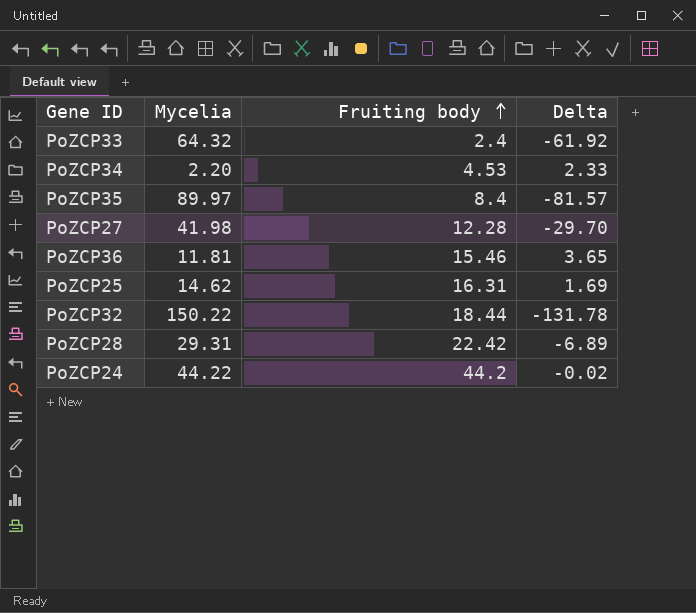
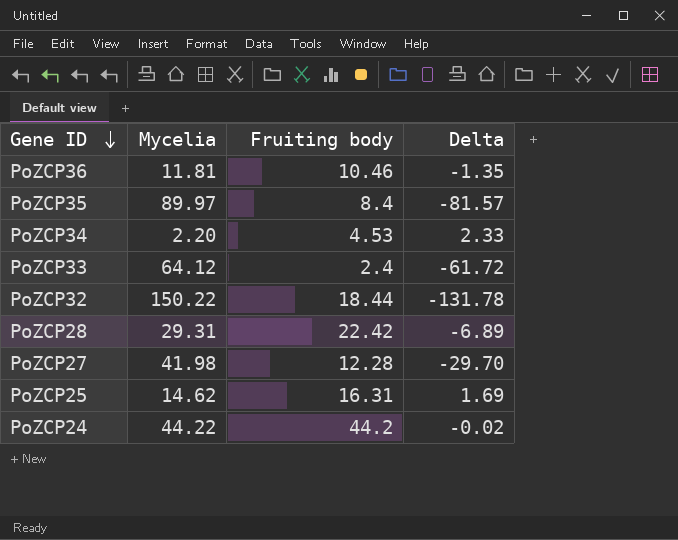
row order: Fruiting body ascending -> Gene ID descending
PoZCP36 | Fruiting body: 15.46 -> 10.46
PoZCP36 | Delta: 3.65 -> -1.35
PoZCP33 | Mycelia: 64.32 -> 64.12
PoZCP33 | Delta: -61.92 -> -61.72

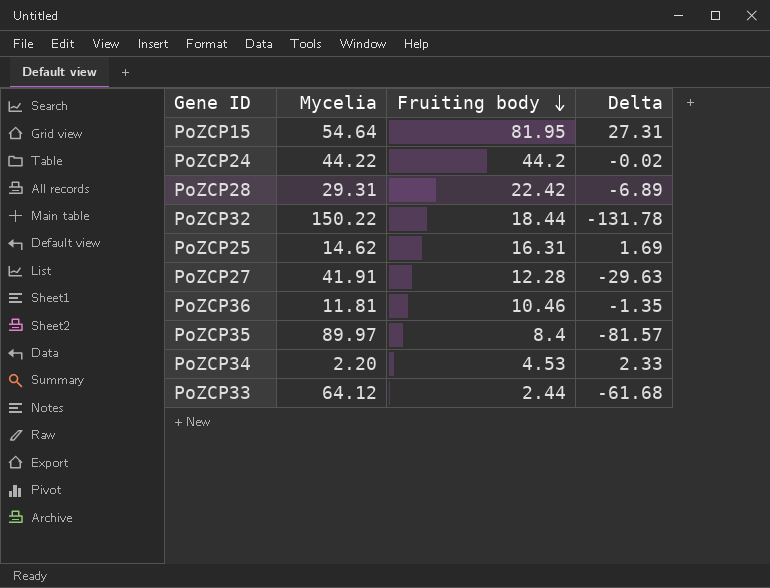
row order: Gene ID descending -> Fruiting body descending
row PoZCP15: none -> 54.64 | 81.95 | 27.31
PoZCP27 | Mycelia: 41.98 -> 41.91
PoZCP27 | Delta: -29.70 -> -29.63
PoZCP33 | Fruiting body: 2.4 -> 2.44
PoZCP33 | Delta: -61.72 -> -61.68

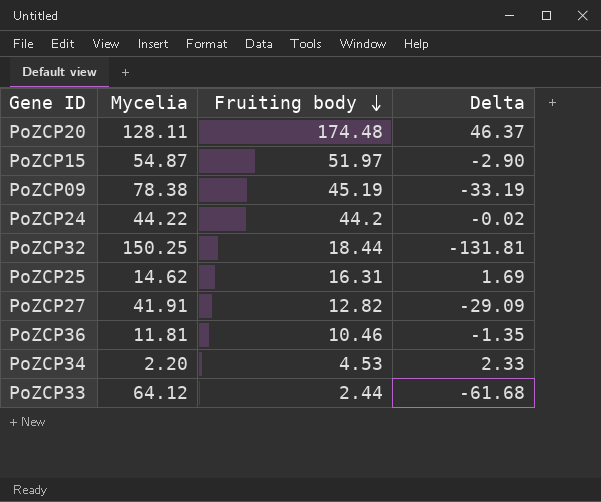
row PoZCP28: 29.31 | 22.42 | -6.89 -> none
row PoZCP35: 89.97 | 8.4 | -81.57 -> none
row PoZCP20: none -> 128.11 | 174.48 | 46.37
PoZCP15 | Mycelia: 54.64 -> 54.87
PoZCP15 | Fruiting body: 81.95 -> 51.97
PoZCP15 | Delta: 27.31 -> -2.90
row PoZCP09: none -> 78.38 | 45.19 | -33.19
PoZCP32 | Mycelia: 150.22 -> 150.25
PoZCP32 | Delta: -131.78 -> -131.81
PoZCP27 | Fruiting body: 12.28 -> 12.82
PoZCP27 | Delta: -29.63 -> -29.09

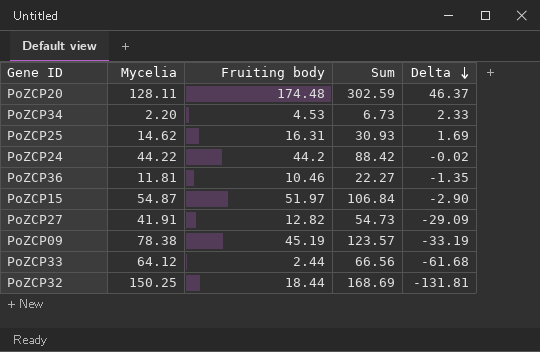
row order: Fruiting body descending -> Delta descending
column Sum | formula: none -> [Mycelia] + [Fruiting body]

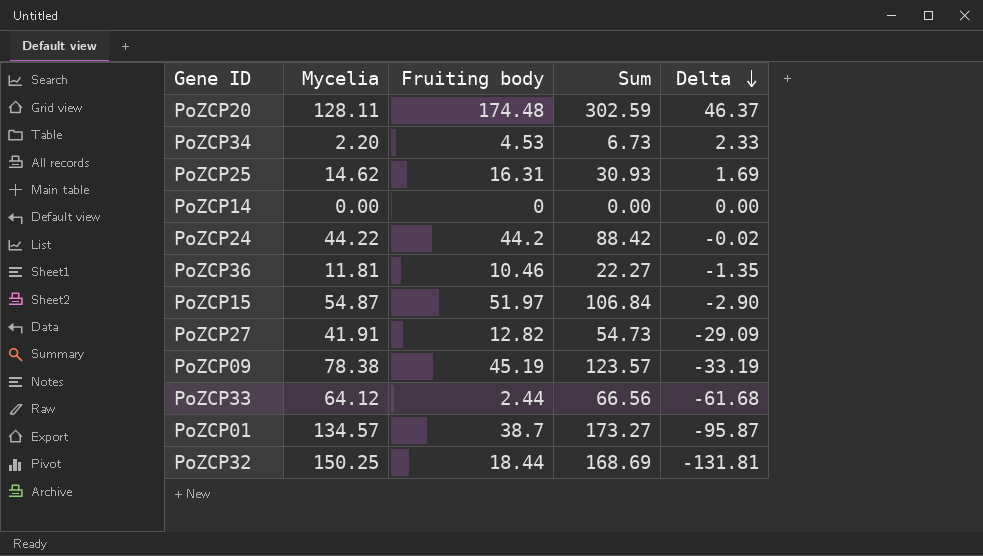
row PoZCP14: none -> 0.00 | 0 | 0.00 | 0.00
row PoZCP01: none -> 134.57 | 38.7 | 173.27 | -95.87

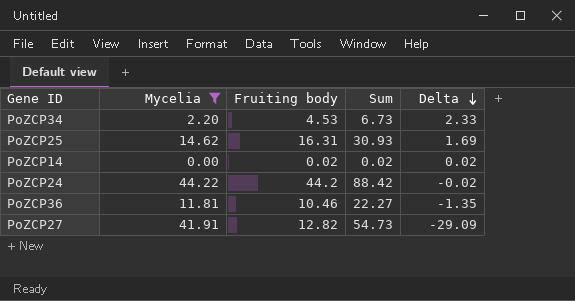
filter: none -> Mycelia <= 44.22
PoZCP14 | Fruiting body: 0 -> 0.02
PoZCP14 | Sum: 0.00 -> 0.02
PoZCP14 | Delta: 0.00 -> 0.02

